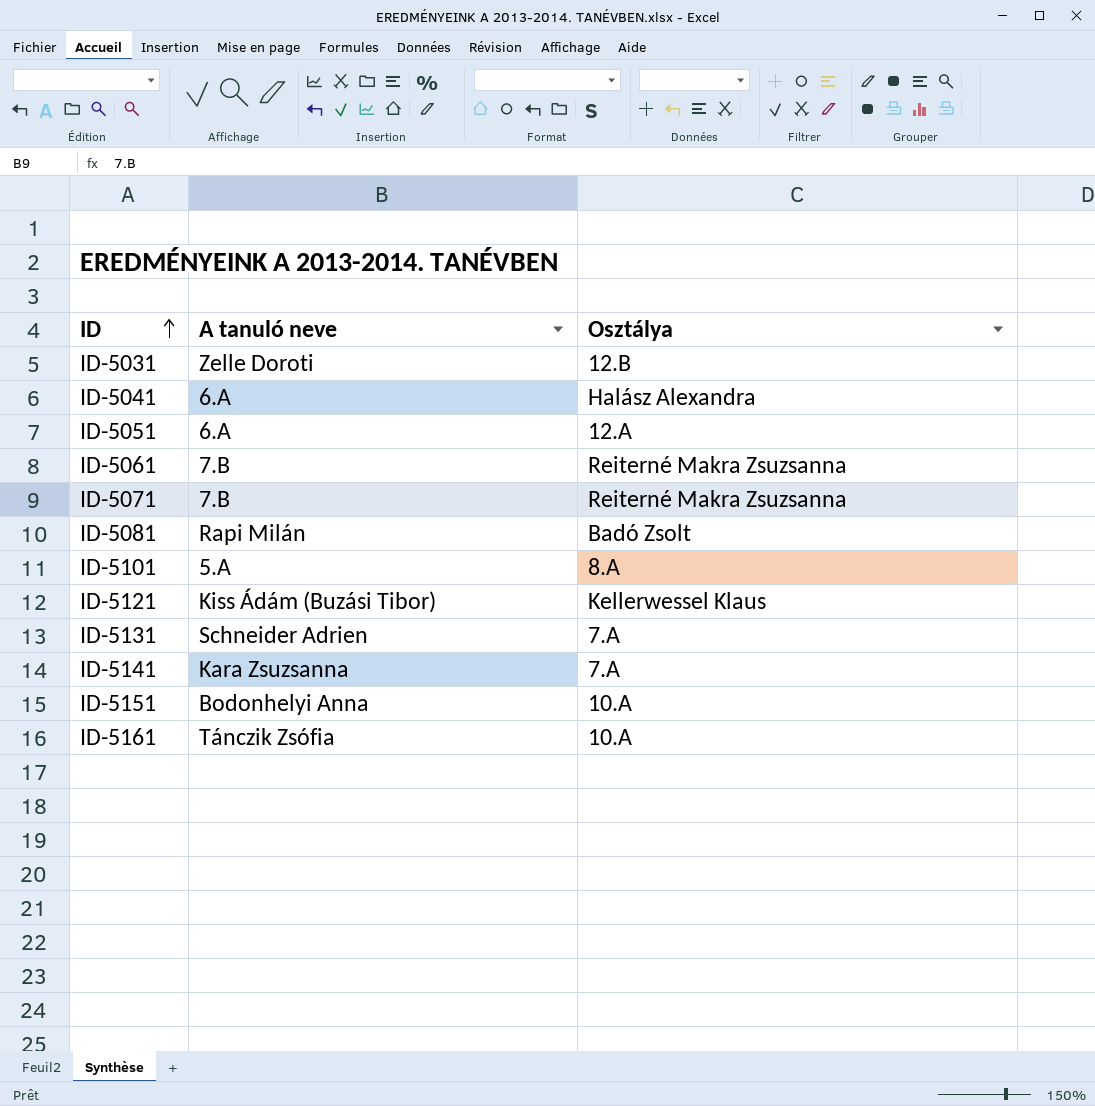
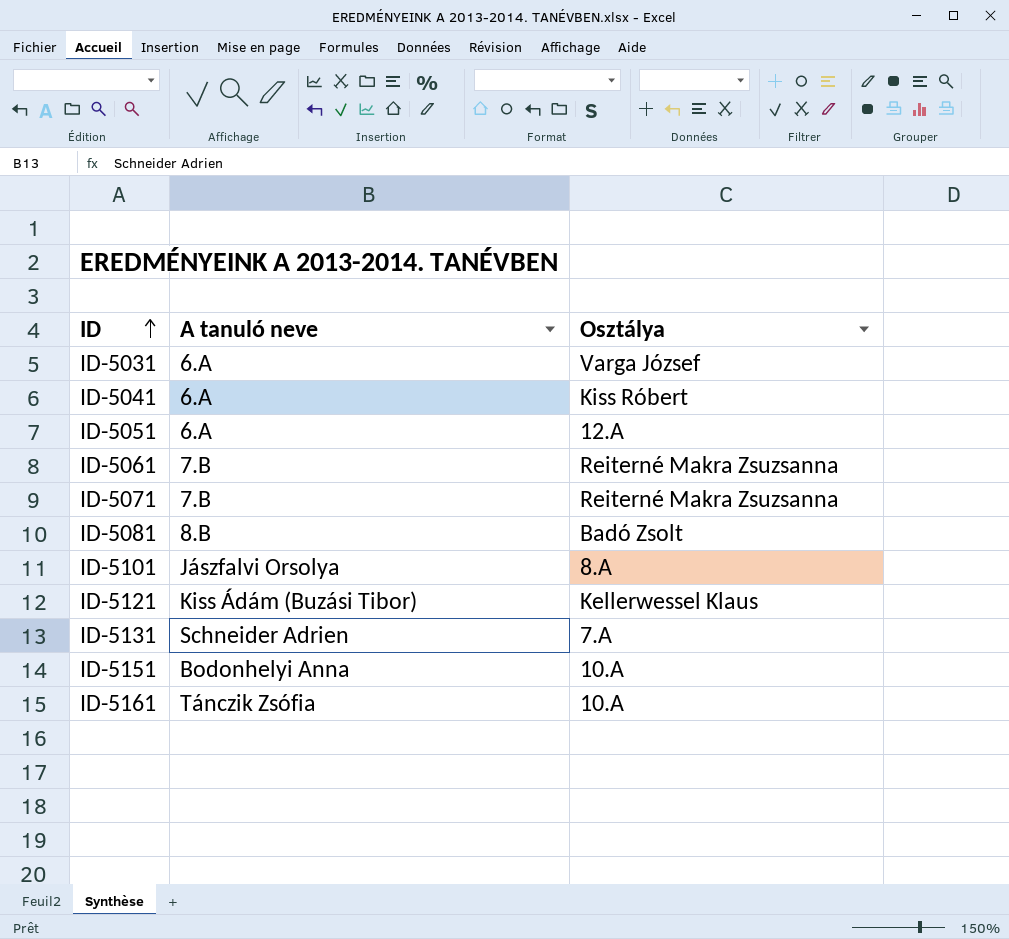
row ID-5141: Kara Zsuzsanna | 7.A -> none
ID-5031 | A tanuló neve: Zelle Doroti -> 6.A
ID-5031 | Osztálya: 12.B -> Varga József
ID-5041 | Osztálya: Halász Alexandra -> Kiss Róbert
ID-5081 | A tanuló neve: Rapi Milán -> 8.B
ID-5101 | A tanuló neve: 5.A -> Jászfalvi Orsolya

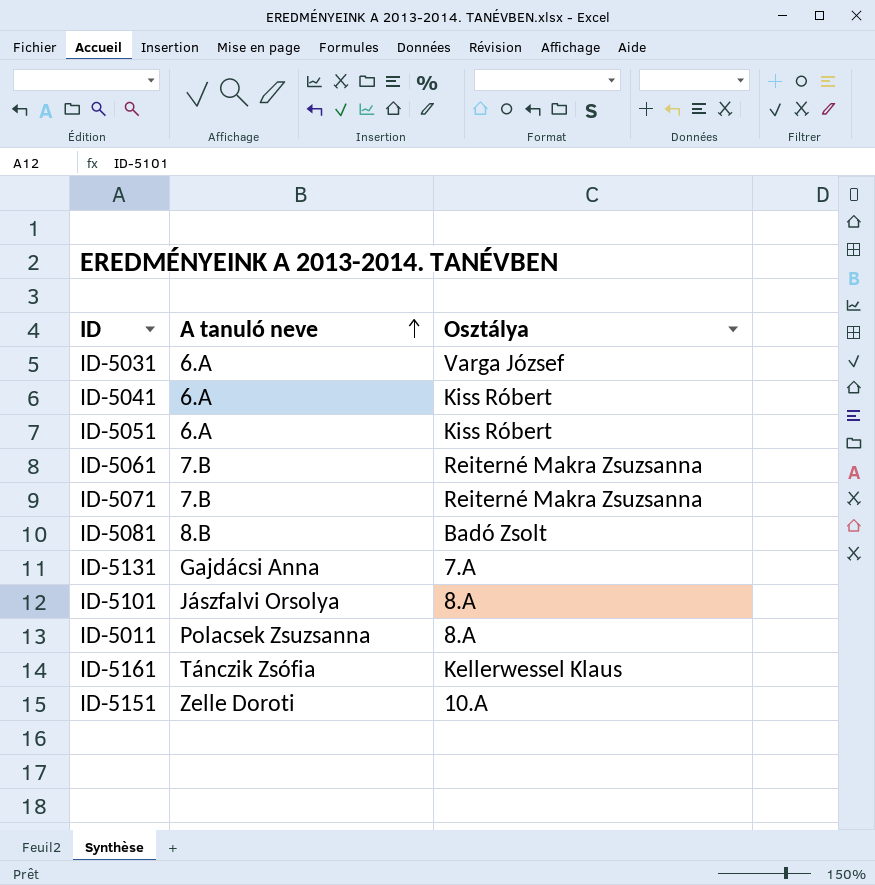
row order: ID ascending -> A tanuló neve ascending
row ID-5121: Kiss Ádám (Buzási Tibor) | Kellerwessel Klaus -> none
ID-5051 | Osztálya: 12.A -> Kiss Róbert
ID-5131 | A tanuló neve: Schneider Adrien -> Gajdácsi Anna
row ID-5011: none -> Polacsek Zsuzsanna | 8.A
ID-5161 | Osztálya: 10.A -> Kellerwessel Klaus
ID-5151 | A tanuló neve: Bodonhelyi Anna -> Zelle Doroti

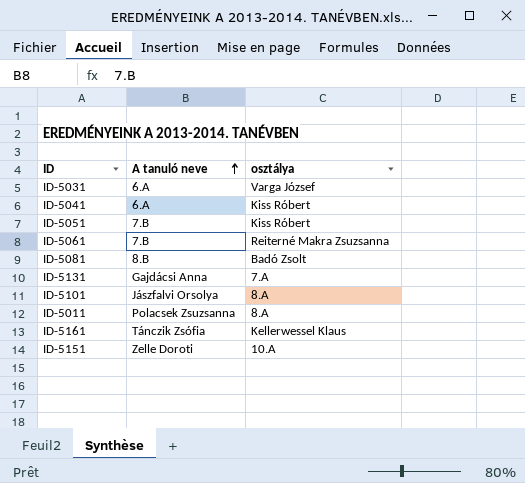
column name: Osztálya -> osztálya
row ID-5071: 7.B | Reiterné Makra Zsuzsanna -> none
ID-5051 | A tanuló neve: 6.A -> 7.B

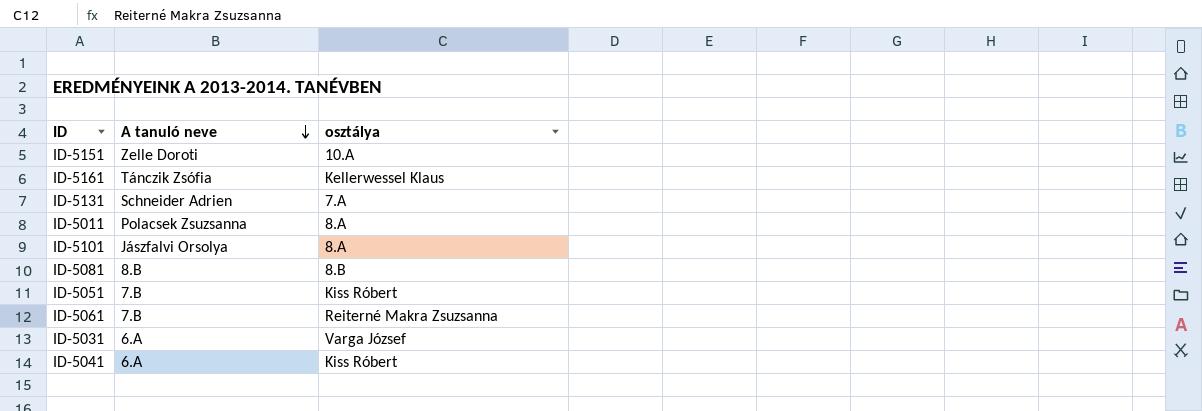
row order: A tanuló neve ascending -> A tanuló neve descending
ID-5131 | A tanuló neve: Gajdácsi Anna -> Schneider Adrien
ID-5081 | osztálya: Badó Zsolt -> 8.B

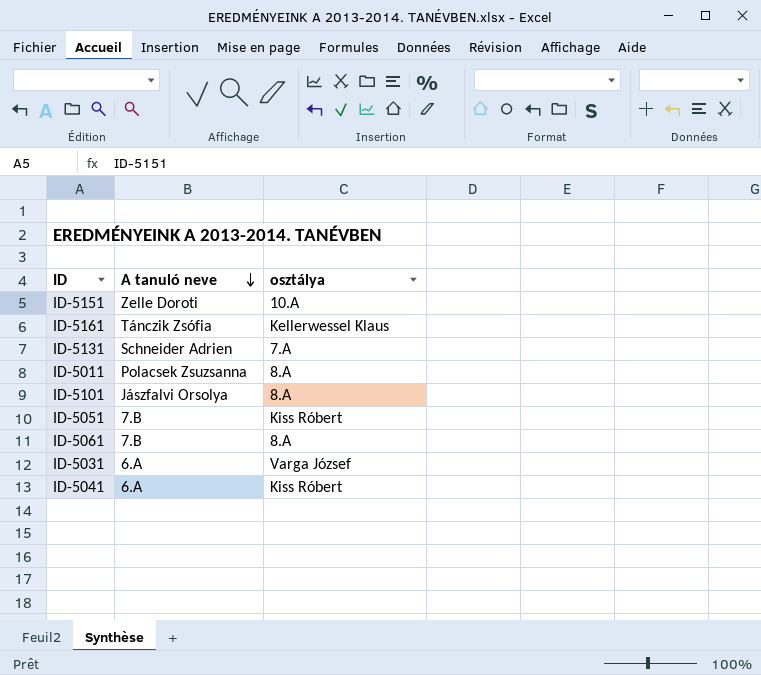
row ID-5081: 8.B | 8.B -> none
ID-5061 | osztálya: Reiterné Makra Zsuzsanna -> 8.A

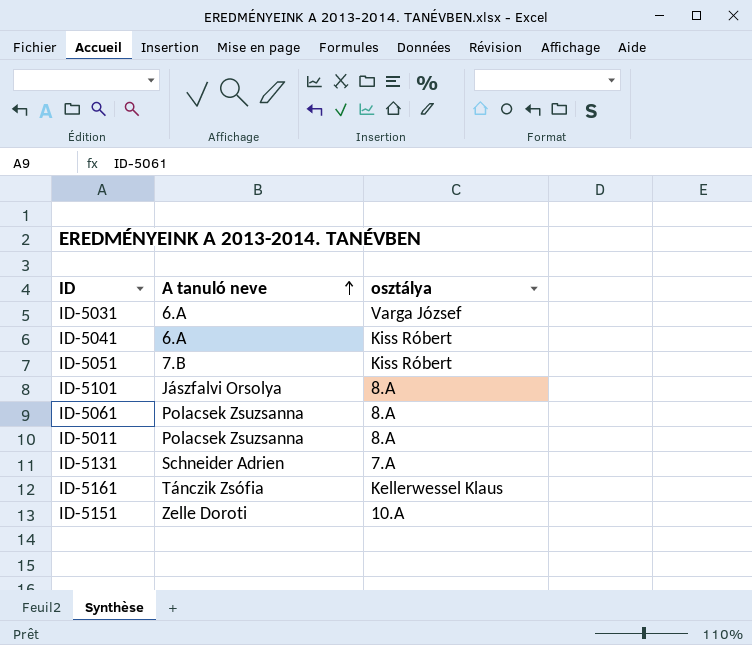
row order: A tanuló neve descending -> A tanuló neve ascending
ID-5061 | A tanuló neve: 7.B -> Polacsek Zsuzsanna

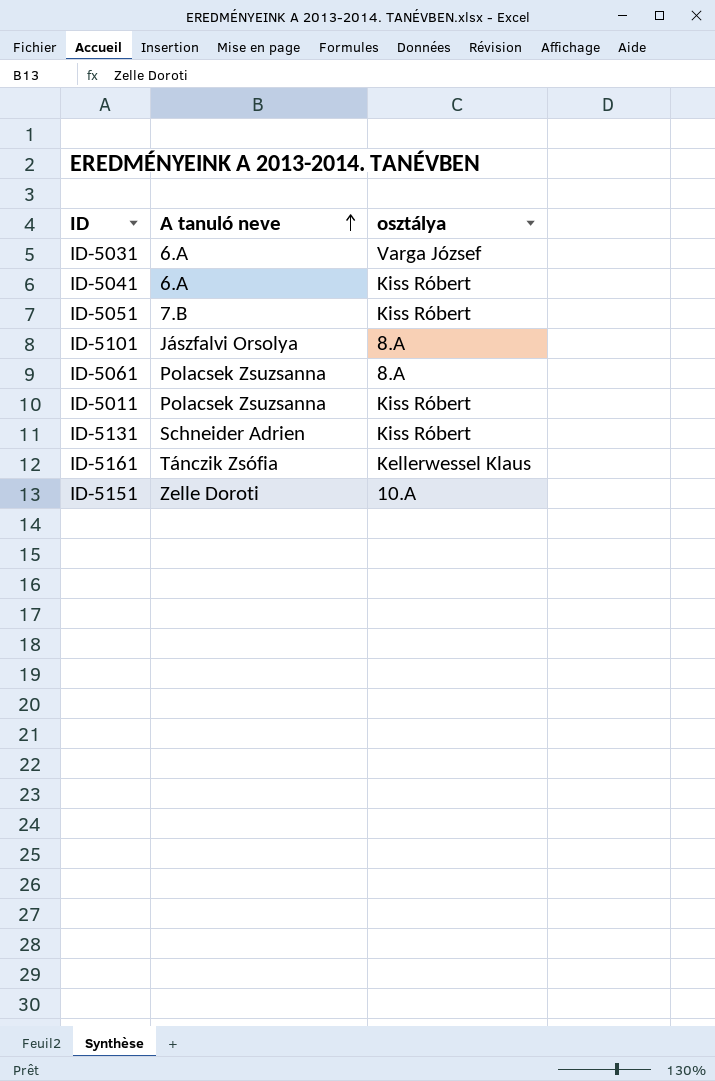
ID-5011 | osztálya: 8.A -> Kiss Róbert
ID-5131 | osztálya: 7.A -> Kiss Róbert

